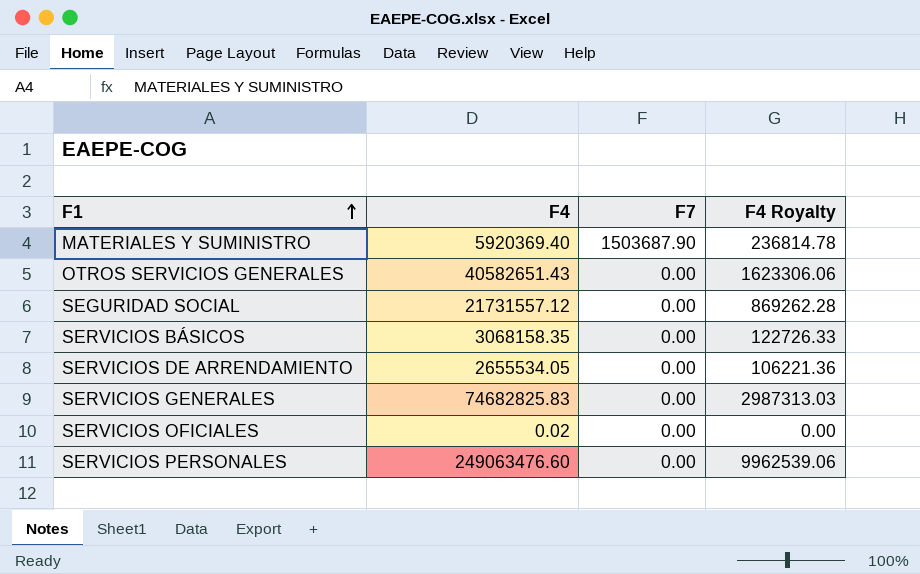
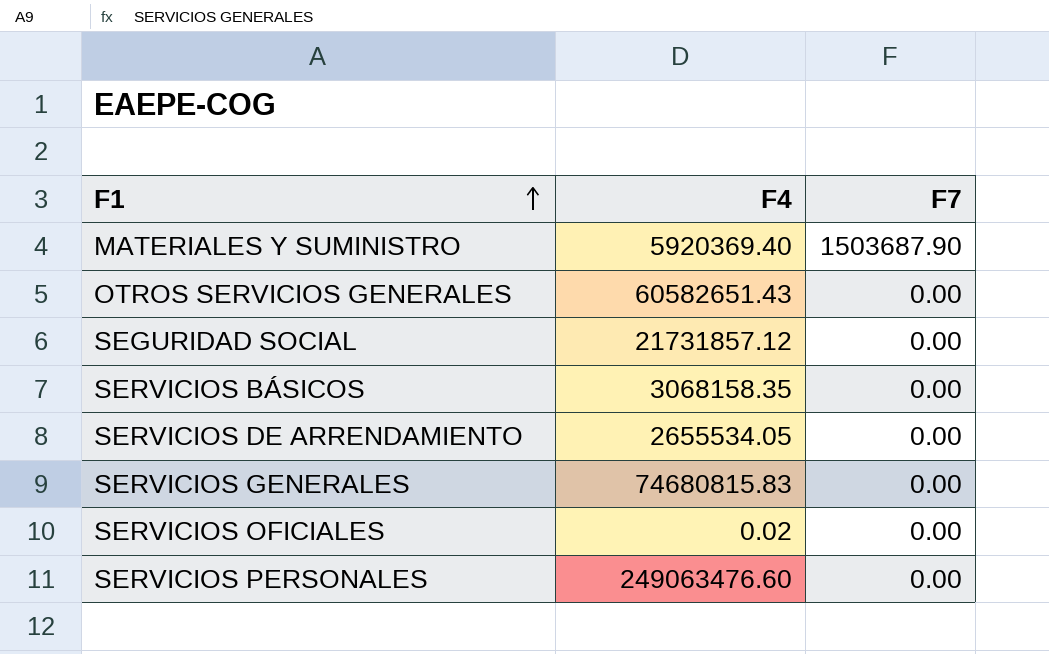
column F4 Royalty | formula: [F4] * 0.04 -> none
OTROS SERVICIOS GENERALES | F4: 40582651.43 -> 60582651.43
SEGURIDAD SOCIAL | F4: 21731557.12 -> 21731857.12
SERVICIOS GENERALES | F4: 74682825.83 -> 74680815.83

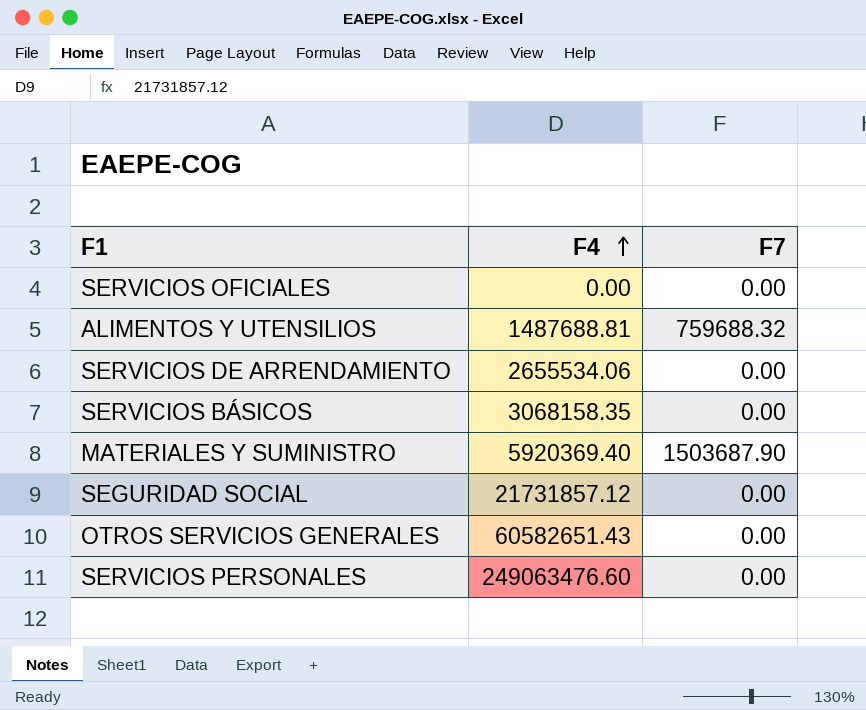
row order: F1 ascending -> F4 ascending
row SERVICIOS GENERALES: 74680815.83 | 0.00 -> none
SERVICIOS OFICIALES | F4: 0.02 -> 0.00
row ALIMENTOS Y UTENSILIOS: none -> 1487688.81 | 759688.32
SERVICIOS DE ARRENDAMIENTO | F4: 2655534.05 -> 2655534.06

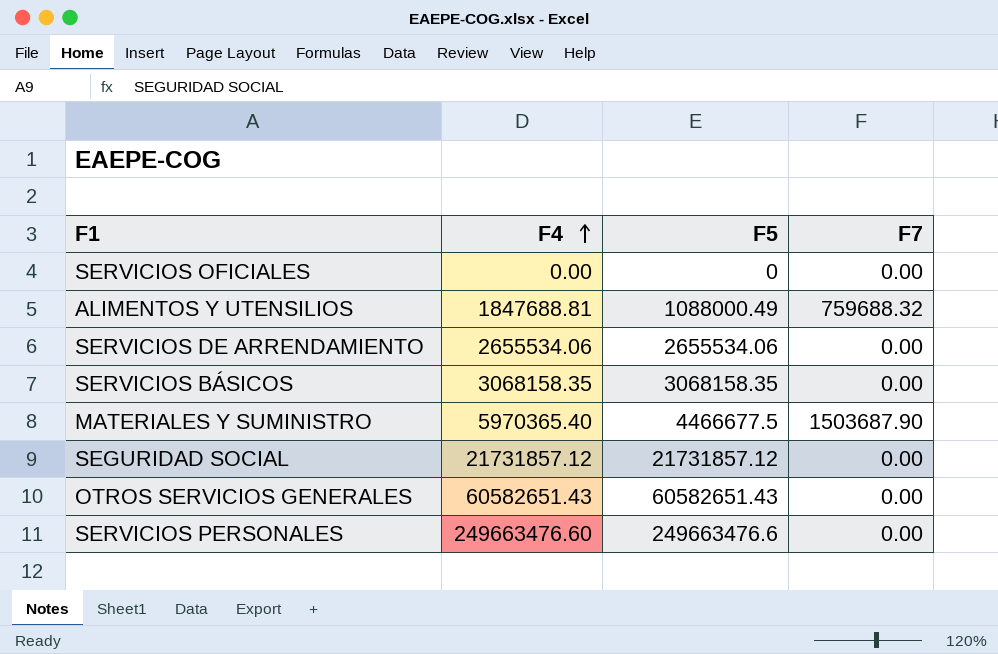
column F5 | formula: none -> [F4] - [F7]
ALIMENTOS Y UTENSILIOS | F4: 1487688.81 -> 1847688.81
MATERIALES Y SUMINISTRO | F4: 5920369.40 -> 5970365.40
SERVICIOS PERSONALES | F4: 249063476.60 -> 249663476.60

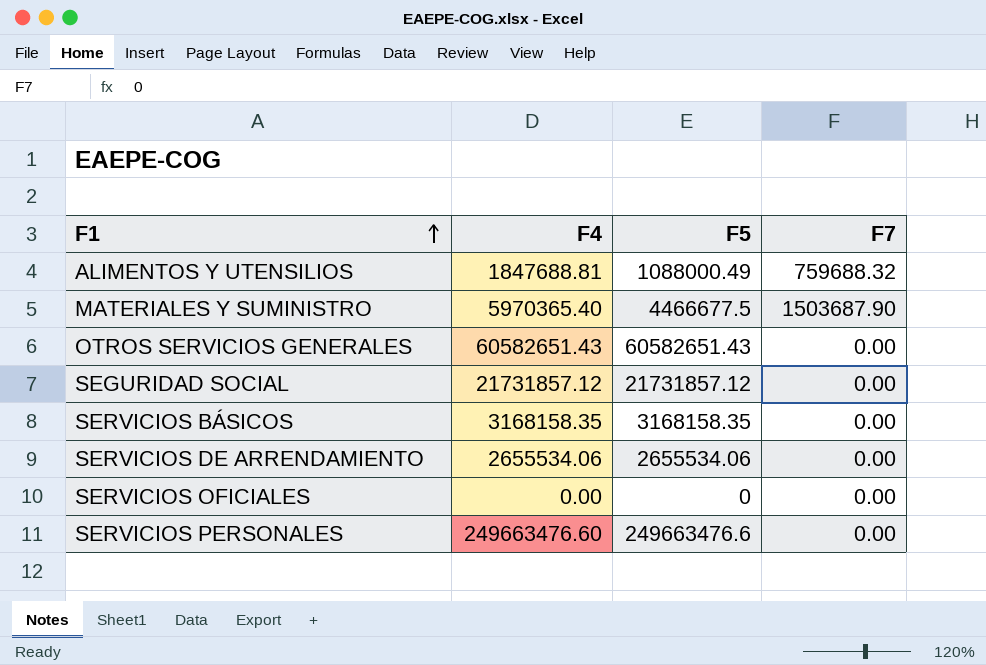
row order: F4 ascending -> F1 ascending
SERVICIOS BÁSICOS | F4: 3068158.35 -> 3168158.35
SERVICIOS BÁSICOS | F5: 3068158.35 -> 3168158.35

